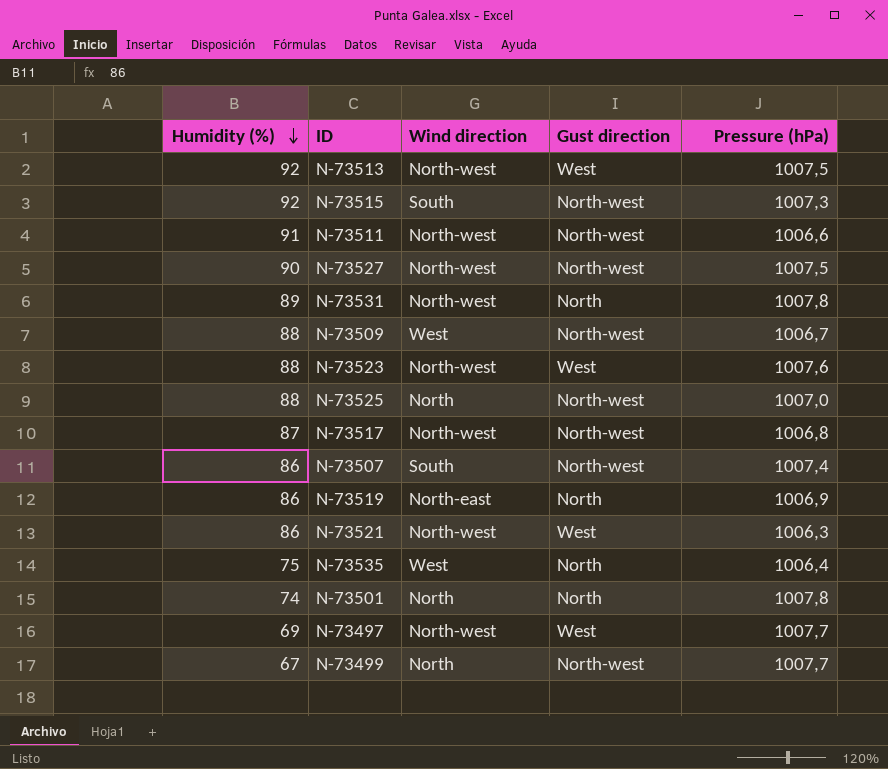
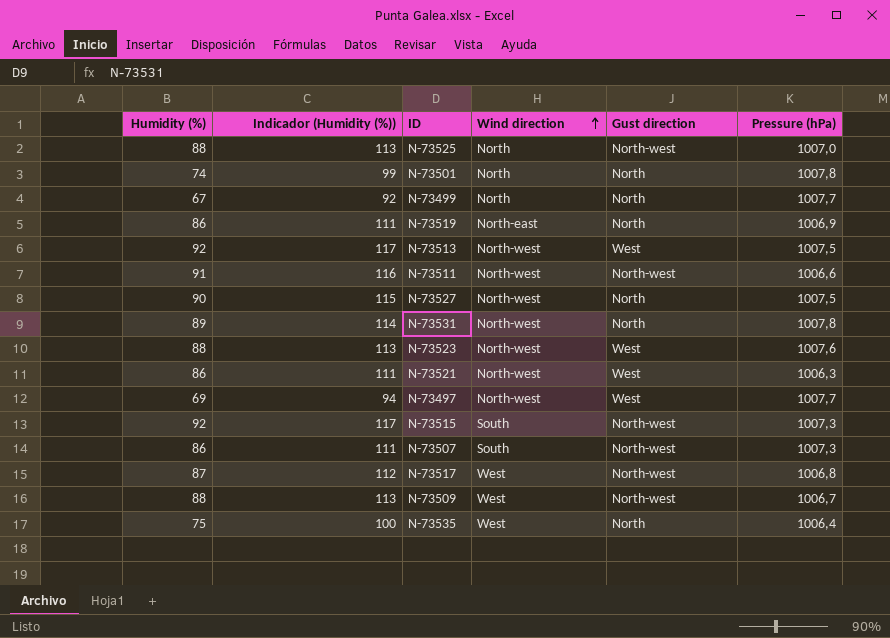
row order: Humidity (%) descending -> Wind direction ascending
column Indicador (Humidity (%)) | formula: none -> [Humidity (%)] + 25
N-73499 | Gust direction: North-west -> North
N-73527 | Gust direction: North-west -> North
N-73507 | Pressure (hPa): 1007,4 -> 1007,3
N-73517 | Wind direction: North-west -> West

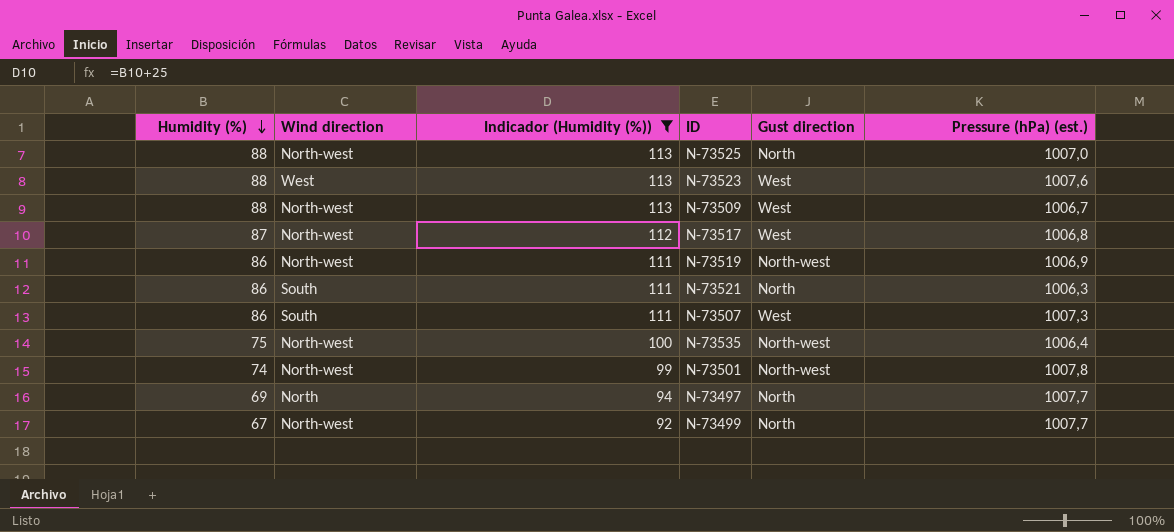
filter: none -> Indicador (Humidity (%)) <= 113
row order: Wind direction ascending -> Humidity (%) descending
column Wind direction | position: 4 -> 2
column name: Pressure (hPa) -> Pressure (hPa) (est.)
N-73525 | Wind direction: North -> North-west
N-73525 | Gust direction: North-west -> North
N-73523 | Wind direction: North-west -> West
N-73509 | Wind direction: West -> North-west
N-73509 | Gust direction: North-west -> West
N-73517 | Wind direction: West -> North-west
N-73517 | Gust direction: North-west -> West
N-73519 | Wind direction: North-east -> North-west
N-73519 | Gust direction: North -> North-west
N-73521 | Wind direction: North-west -> South
N-73521 | Gust direction: West -> North
N-73507 | Gust direction: North-west -> West
N-73535 | Wind direction: West -> North-west
N-73535 | Gust direction: North -> North-west
N-73501 | Wind direction: North -> North-west
N-73501 | Gust direction: North -> North-west
N-73497 | Wind direction: North-west -> North
N-73497 | Gust direction: West -> North
N-73499 | Wind direction: North -> North-west

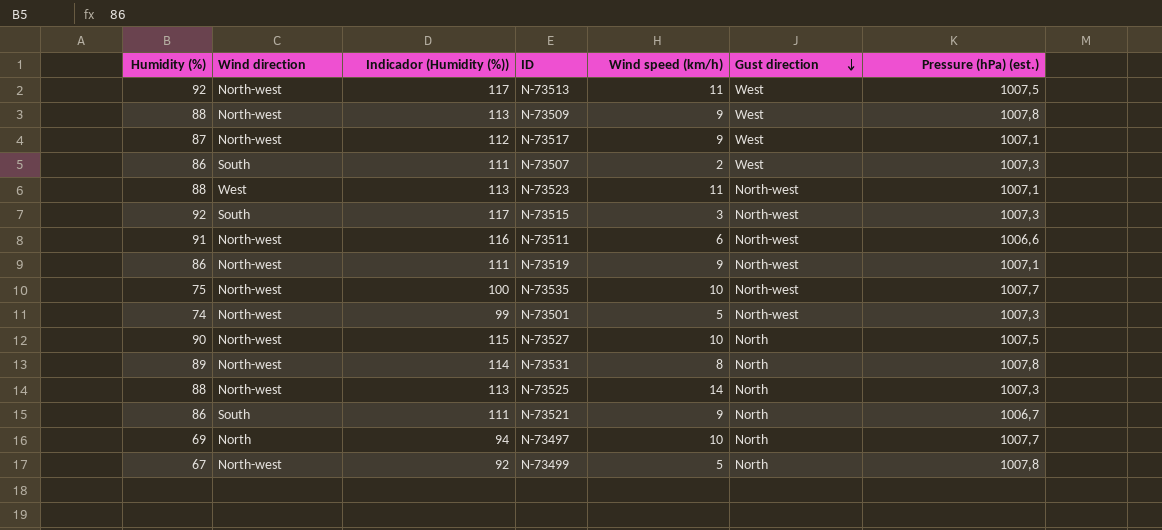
filter: Indicador (Humidity (%)) <= 113 -> none
row order: Humidity (%) descending -> Gust direction descending
column Wind speed (km/h) | position: none -> 5
N-73509 | Pressure (hPa) (est.): 1006,7 -> 1007,8
N-73517 | Pressure (hPa) (est.): 1006,8 -> 1007,1
N-73523 | Gust direction: West -> North-west
N-73523 | Pressure (hPa) (est.): 1007,6 -> 1007,1
N-73519 | Pressure (hPa) (est.): 1006,9 -> 1007,1
N-73535 | Pressure (hPa) (est.): 1006,4 -> 1007,7
N-73501 | Pressure (hPa) (est.): 1007,8 -> 1007,3
N-73525 | Pressure (hPa) (est.): 1007,0 -> 1007,3
N-73521 | Pressure (hPa) (est.): 1006,3 -> 1006,7
N-73499 | Pressure (hPa) (est.): 1007,7 -> 1007,8

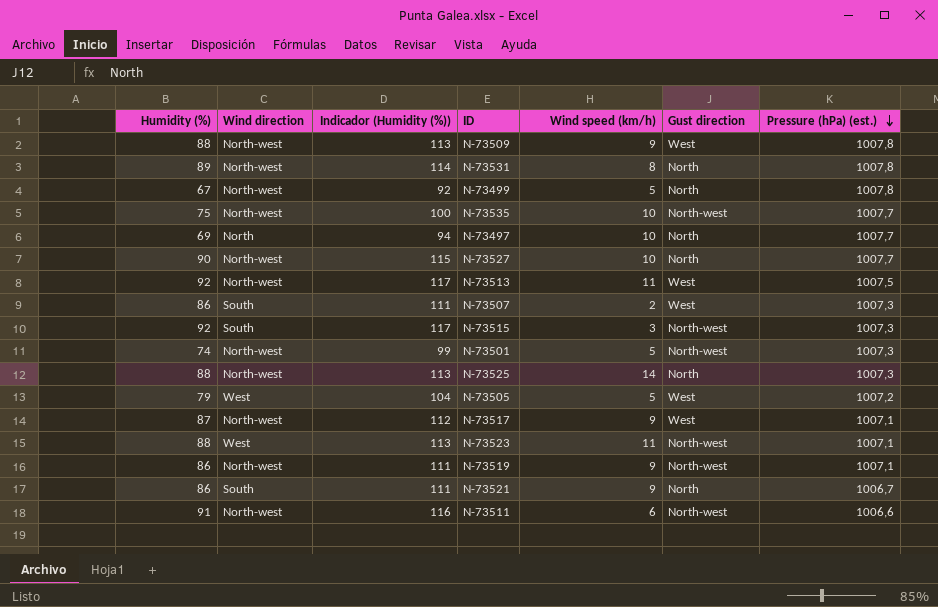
row order: Gust direction descending -> Pressure (hPa) (est.) descending
N-73527 | Pressure (hPa) (est.): 1007,5 -> 1007,7
row N-73505: none -> 79 | West | 104 | 5 | West | 1007,2

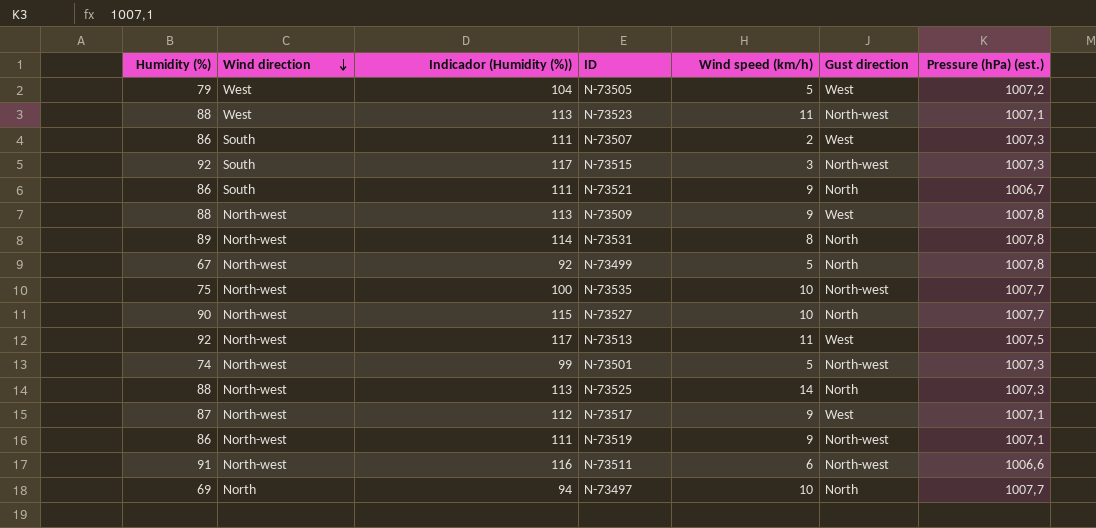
row order: Pressure (hPa) (est.) descending -> Wind direction descending

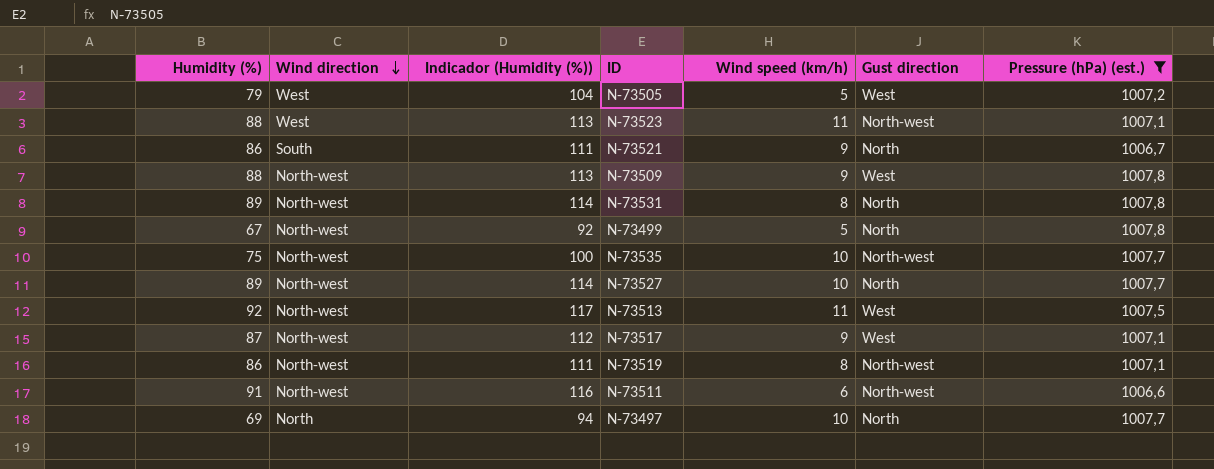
filter: none -> Pressure (hPa) (est.) != 1007,3
N-73527 | Humidity (%): 90 -> 89
N-73527 | Indicador (Humidity (%)): 115 -> 114
N-73519 | Wind speed (km/h): 9 -> 8

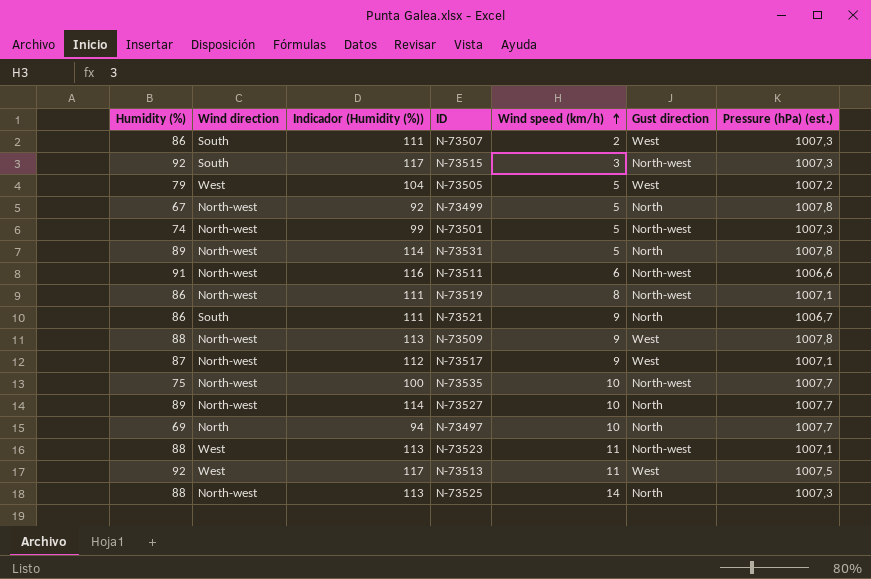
filter: Pressure (hPa) (est.) != 1007,3 -> none
row order: Wind direction descending -> Wind speed (km/h) ascending
N-73531 | Wind speed (km/h): 8 -> 5
N-73513 | Wind direction: North-west -> West

